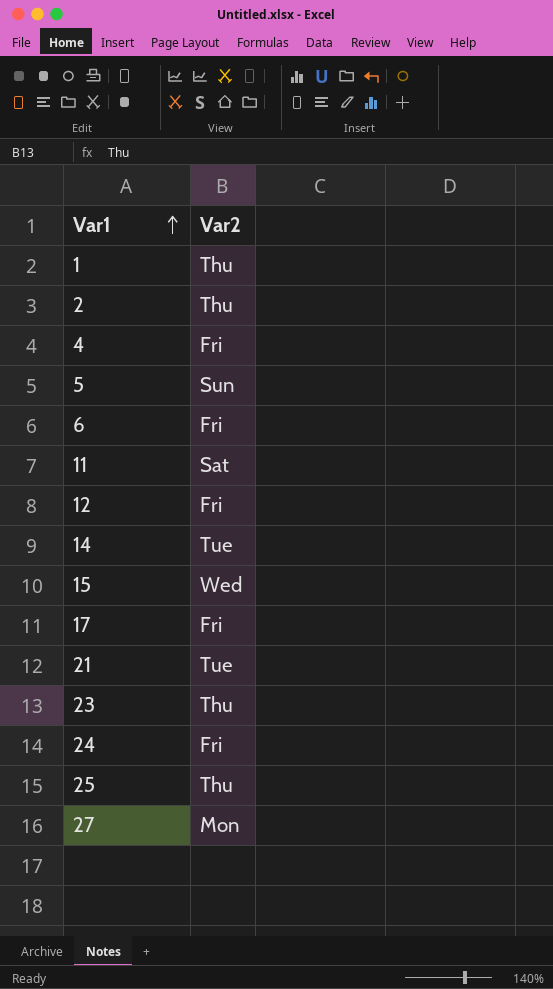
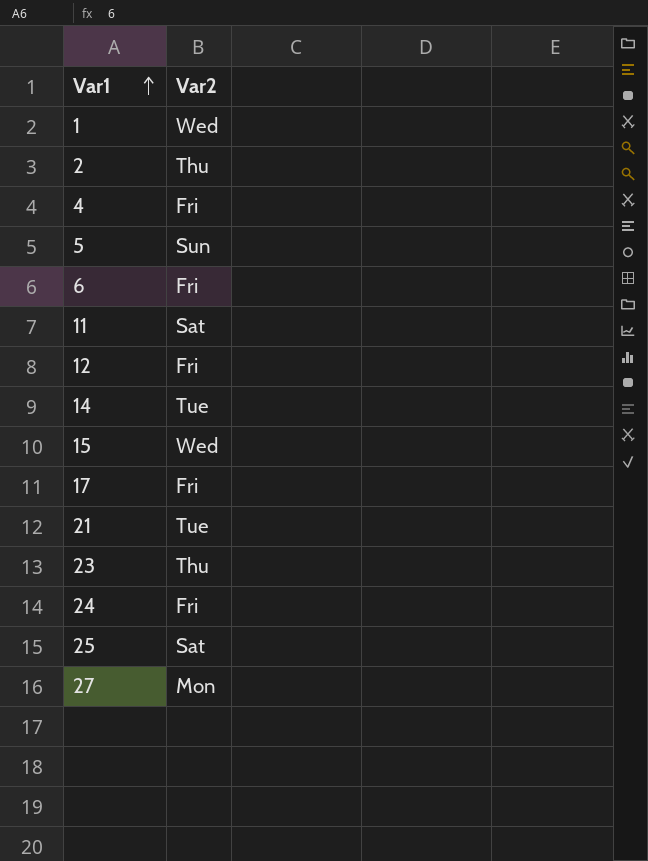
1 | Var2: Thu -> Wed
25 | Var2: Thu -> Sat

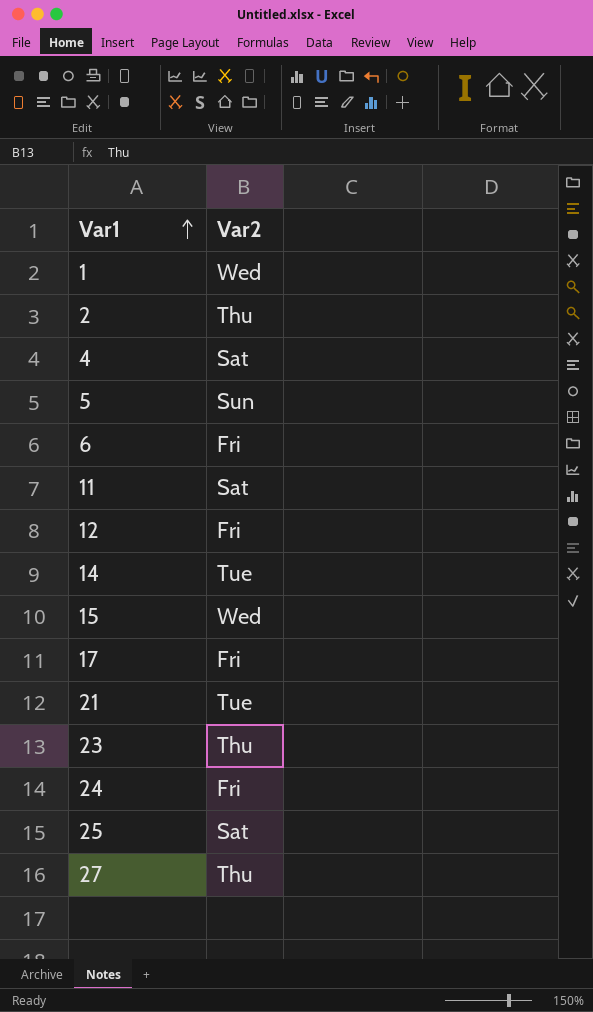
4 | Var2: Fri -> Sat
27 | Var2: Mon -> Thu

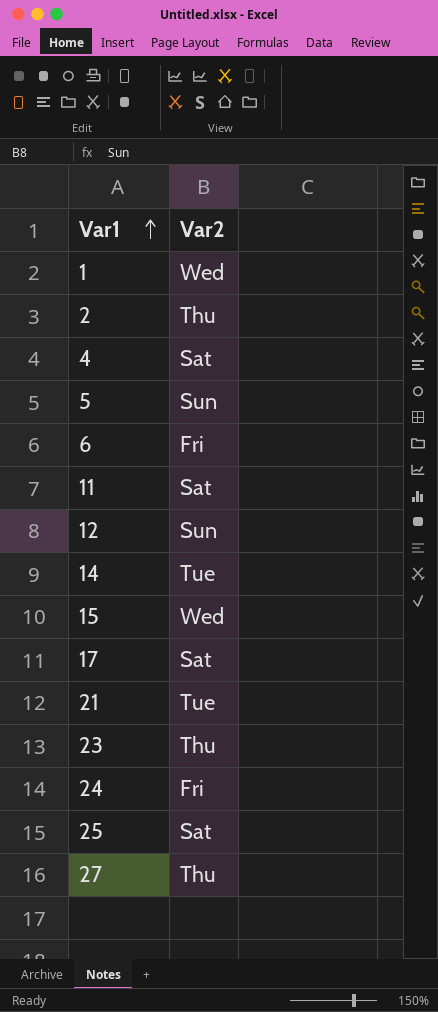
12 | Var2: Fri -> Sun
17 | Var2: Fri -> Sat

